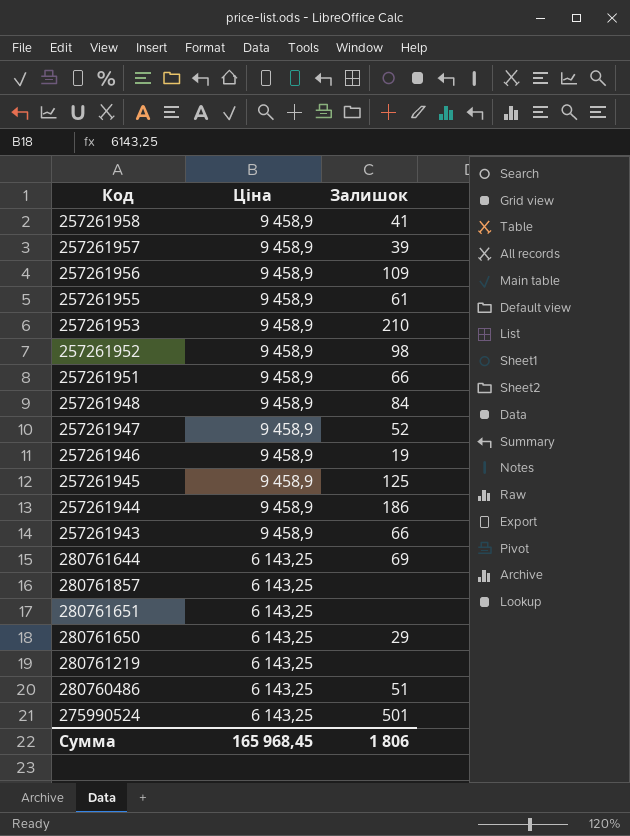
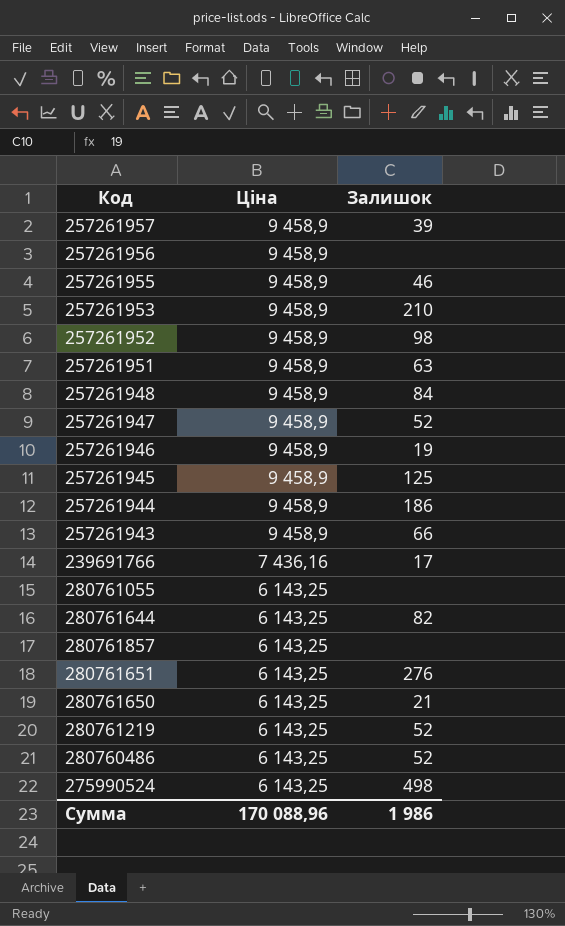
row 257261958: 9 458,9 | 41 -> none
257261956 | Залишок: 109 -> none
257261955 | Залишок: 61 -> 46
257261951 | Залишок: 66 -> 63
row 239691766: none -> 7 436,16 | 17
row 280761055: none -> 6 143,25 | none
280761644 | Залишок: 69 -> 82
280761651 | Залишок: none -> 276
280761650 | Залишок: 29 -> 21
280761219 | Залишок: none -> 52
280760486 | Залишок: 51 -> 52
275990524 | Залишок: 501 -> 498
Сумма | Ціна: 165 968,45 -> 170 088,96
Сумма | Залишок: 1 806 -> 1 986

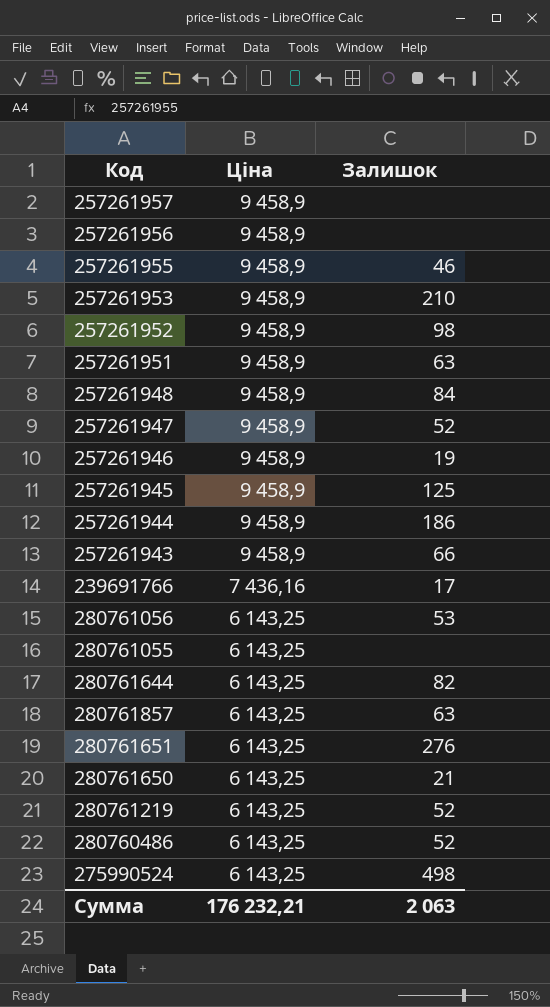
257261957 | Залишок: 39 -> none
row 280761056: none -> 6 143,25 | 53
280761857 | Залишок: none -> 63
Сумма | Ціна: 170 088,96 -> 176 232,21
Сумма | Залишок: 1 986 -> 2 063

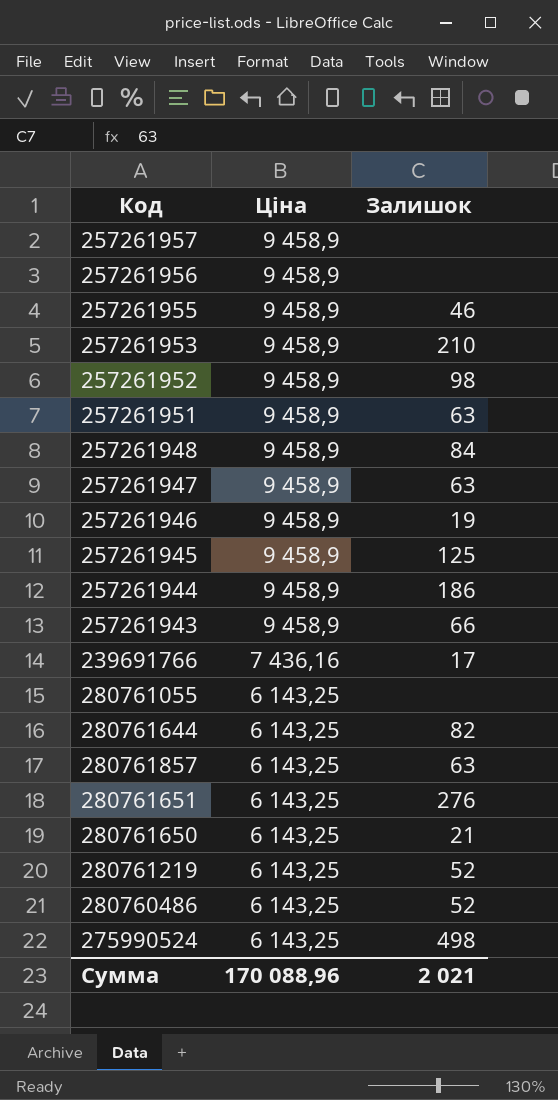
row 280761056: 6 143,25 | 53 -> none
257261947 | Залишок: 52 -> 63
Сумма | Ціна: 176 232,21 -> 170 088,96
Сумма | Залишок: 2 063 -> 2 021

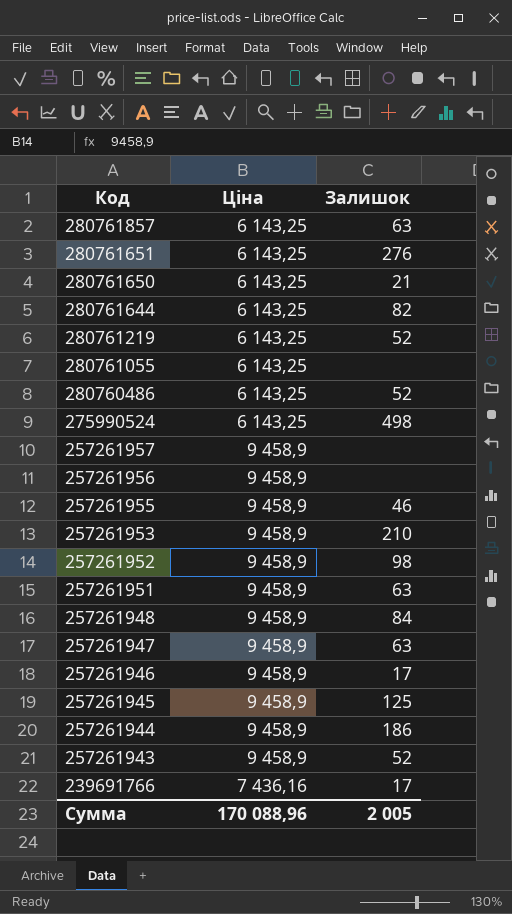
row order: Ціна descending -> Код descending
257261946 | Залишок: 19 -> 17
257261943 | Залишок: 66 -> 52
Сумма | Залишок: 2 021 -> 2 005

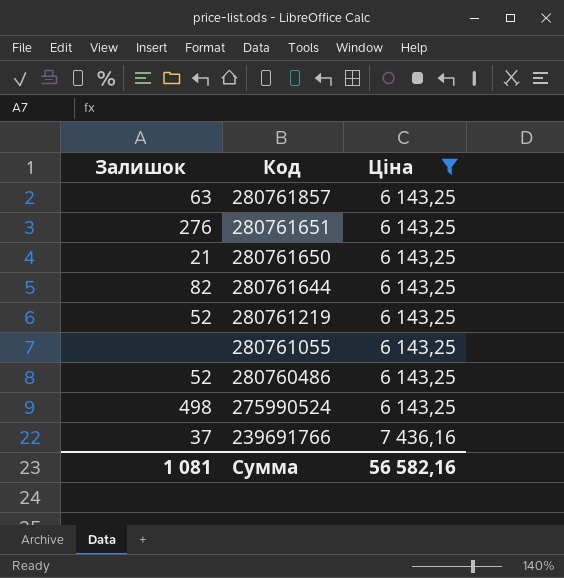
filter: none -> Ціна != 9 458,9
column Залишок | position: 3 -> 1
239691766 | Залишок: 17 -> 37
Сумма | Залишок: 2 005 -> 1 081
Сумма | Ціна: 170 088,96 -> 56 582,16

